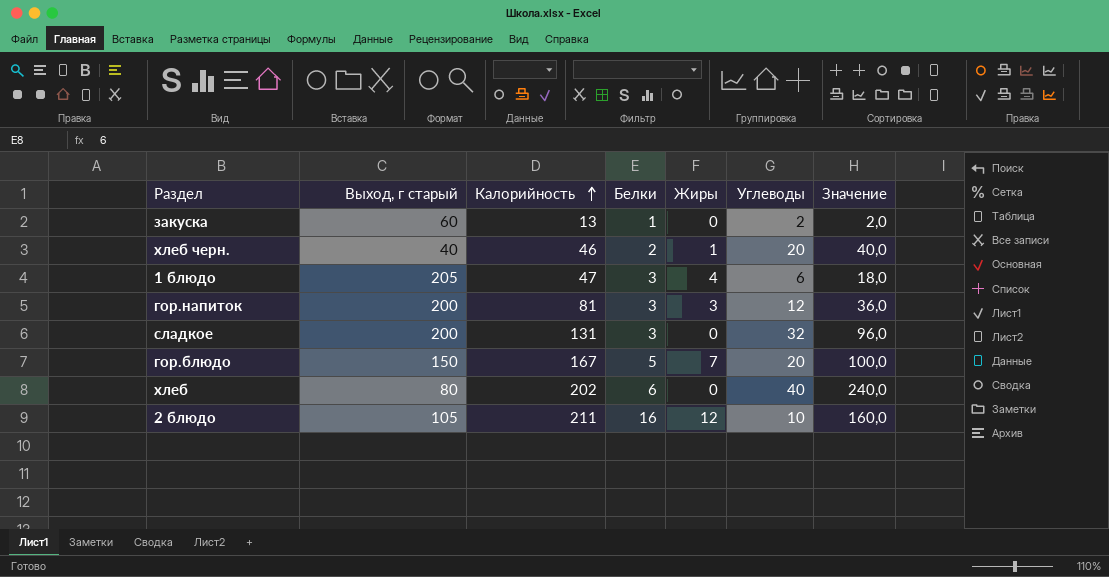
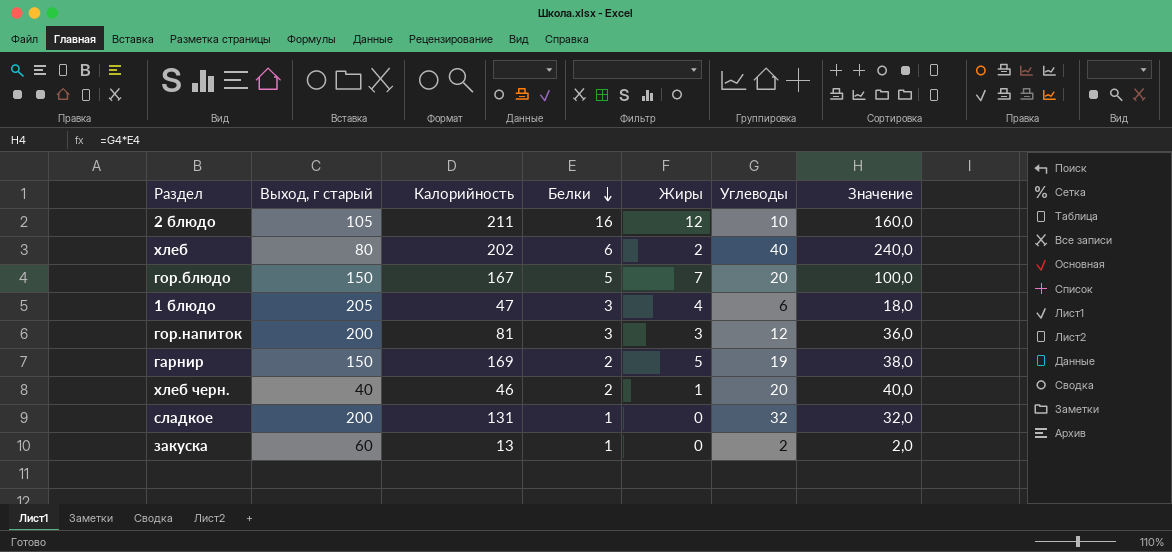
row order: Калорийность ascending -> Белки descending
хлеб | Жиры: 0 -> 2
row гарнир: none -> 150 | 169 | 2 | 5 | 19 | 38,0
сладкое | Белки: 3 -> 1
сладкое | Значение: 96,0 -> 32,0

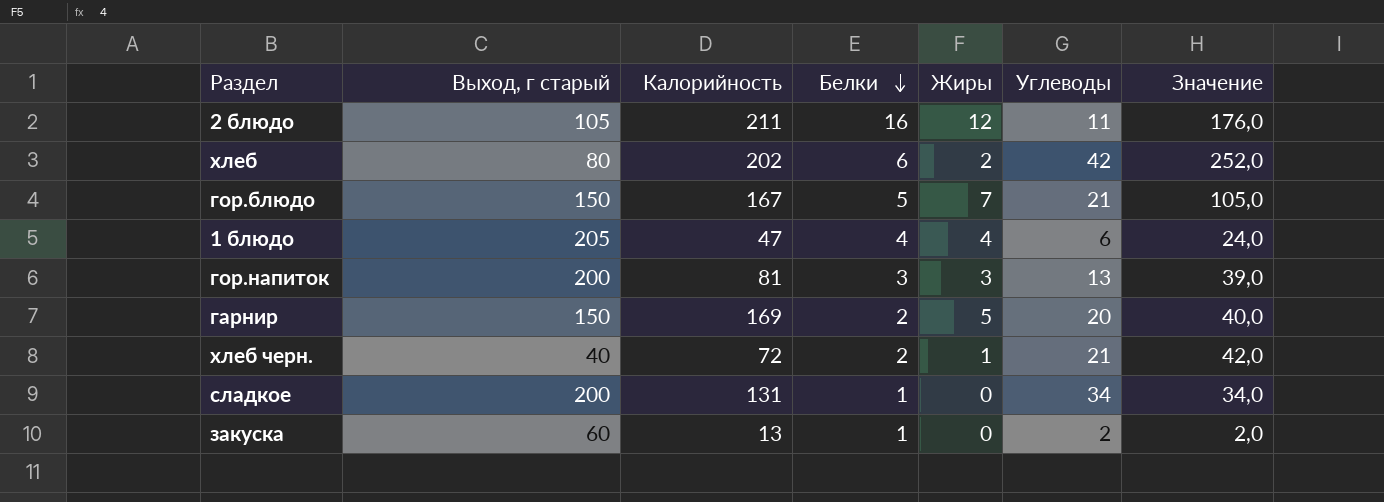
2 блюдо | Углеводы: 10 -> 11
2 блюдо | Значение: 160,0 -> 176,0
хлеб | Углеводы: 40 -> 42
хлеб | Значение: 240,0 -> 252,0
гор.блюдо | Углеводы: 20 -> 21
гор.блюдо | Значение: 100,0 -> 105,0
1 блюдо | Белки: 3 -> 4
1 блюдо | Значение: 18,0 -> 24,0
гор.напиток | Углеводы: 12 -> 13
гор.напиток | Значение: 36,0 -> 39,0
гарнир | Углеводы: 19 -> 20
гарнир | Значение: 38,0 -> 40,0
хлеб черн. | Калорийность: 46 -> 72
хлеб черн. | Углеводы: 20 -> 21
хлеб черн. | Значение: 40,0 -> 42,0
сладкое | Углеводы: 32 -> 34
сладкое | Значение: 32,0 -> 34,0

